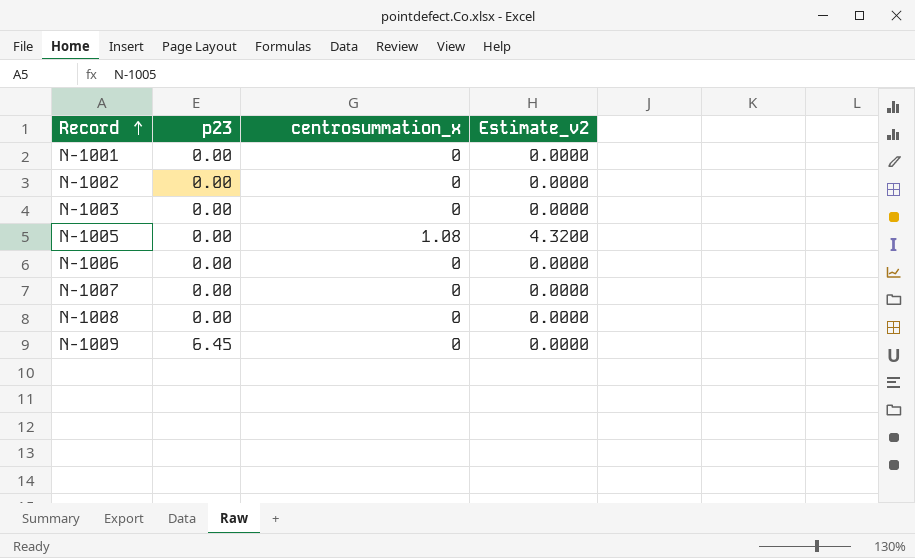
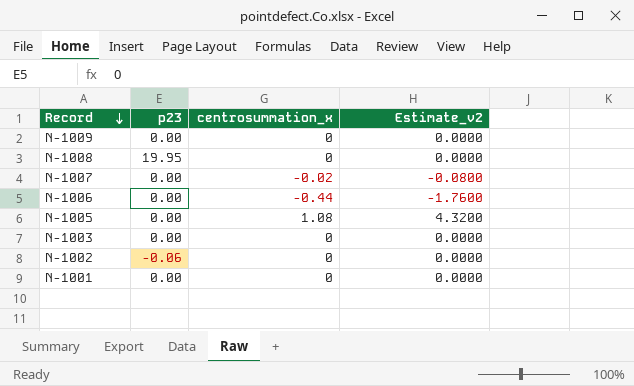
row order: Record ascending -> Record descending
N-1009 | p23: 6.45 -> 0.00
N-1008 | p23: 0.00 -> 19.95
N-1007 | centrosummation_x: 0 -> -0.02
N-1007 | Estimate_v2: 0.0000 -> -0.0800
N-1006 | centrosummation_x: 0 -> -0.44
N-1006 | Estimate_v2: 0.0000 -> -1.7600
N-1002 | p23: 0.00 -> -0.06

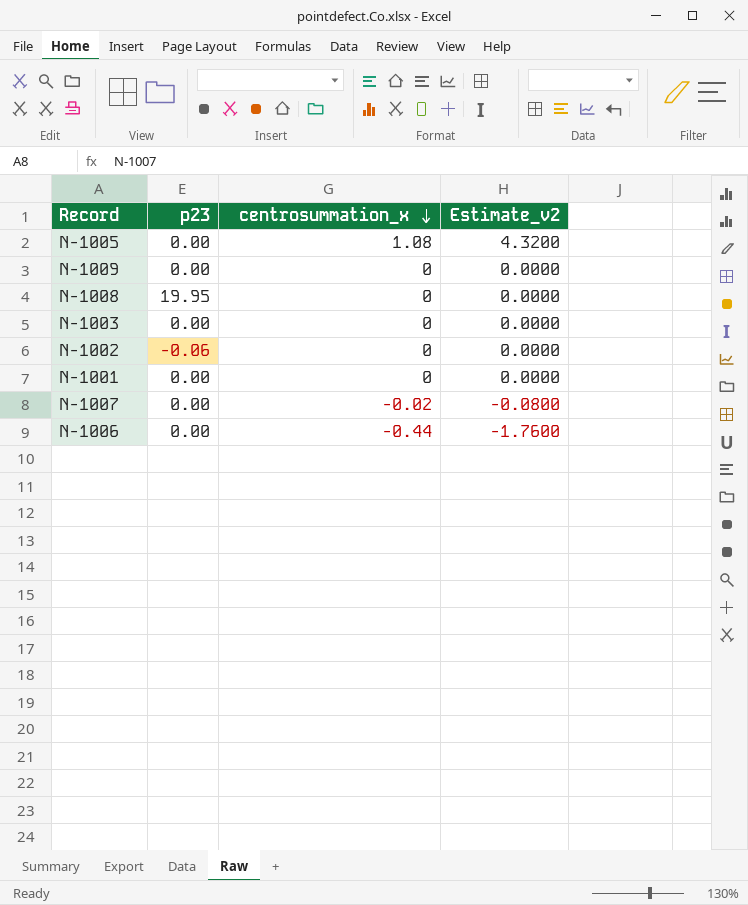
row order: Record descending -> centrosummation_x descending

